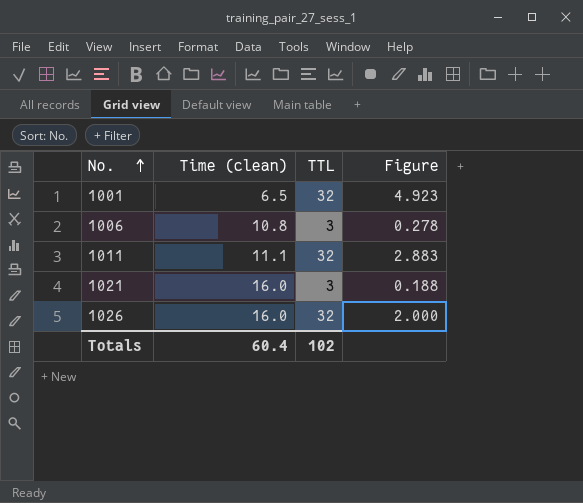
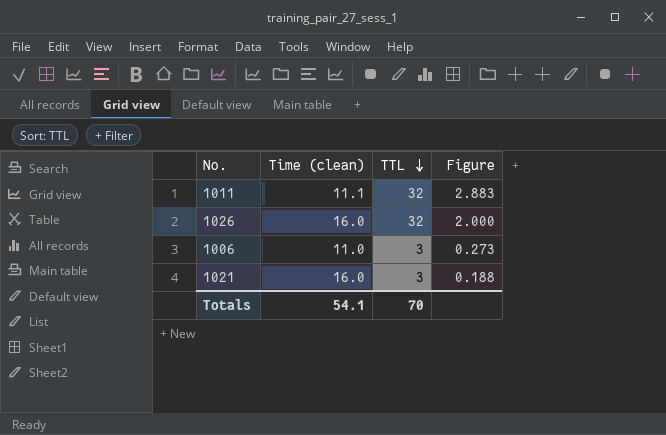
row order: No. ascending -> TTL descending
row 1001: 6.5 | 32 | 4.923 -> none
1006 | Time (clean): 10.8 -> 11.0
1006 | Figure: 0.278 -> 0.273
Totals | Time (clean): 60.4 -> 54.1
Totals | TTL: 102 -> 70

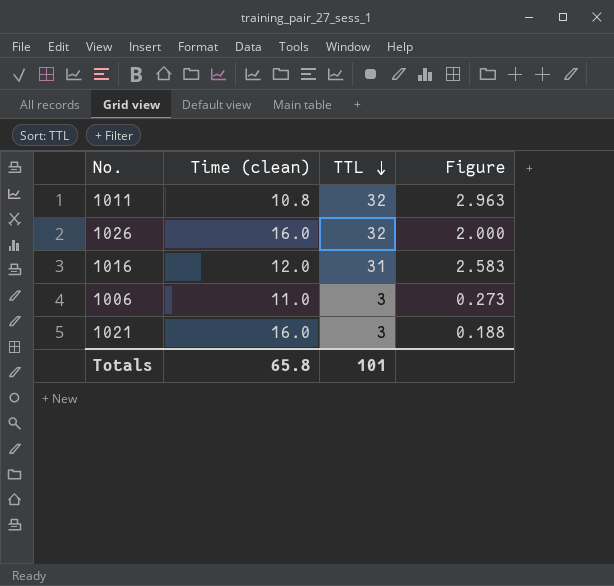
1011 | Time (clean): 11.1 -> 10.8
1011 | Figure: 2.883 -> 2.963
row 1016: none -> 12.0 | 31 | 2.583
Totals | Time (clean): 54.1 -> 65.8
Totals | TTL: 70 -> 101

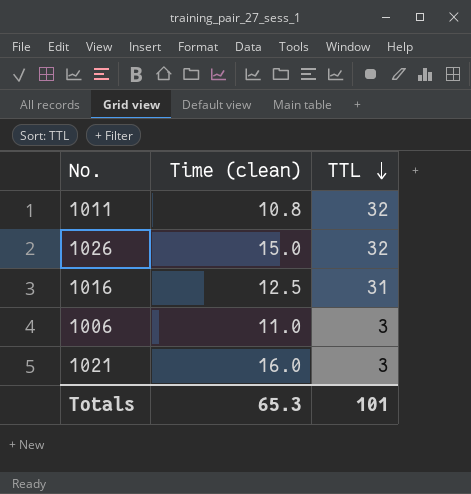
column Figure | formula: [TTL] / [Time (clean)] -> none
1026 | Time (clean): 16.0 -> 15.0
1016 | Time (clean): 12.0 -> 12.5
Totals | Time (clean): 65.8 -> 65.3

